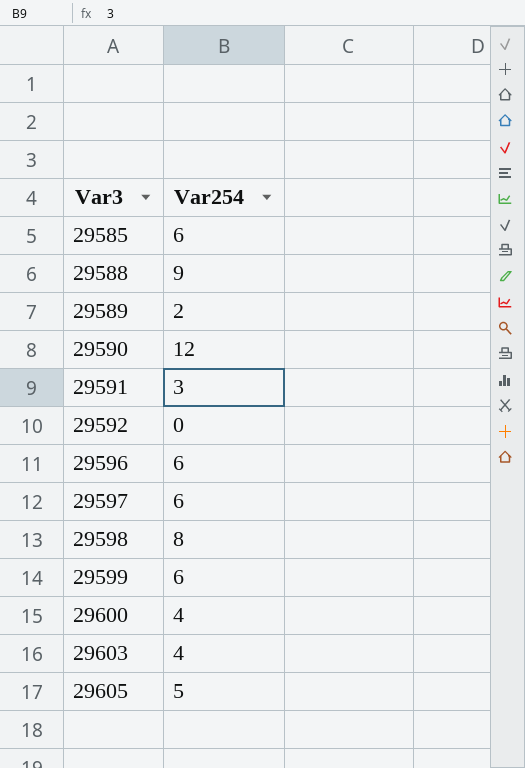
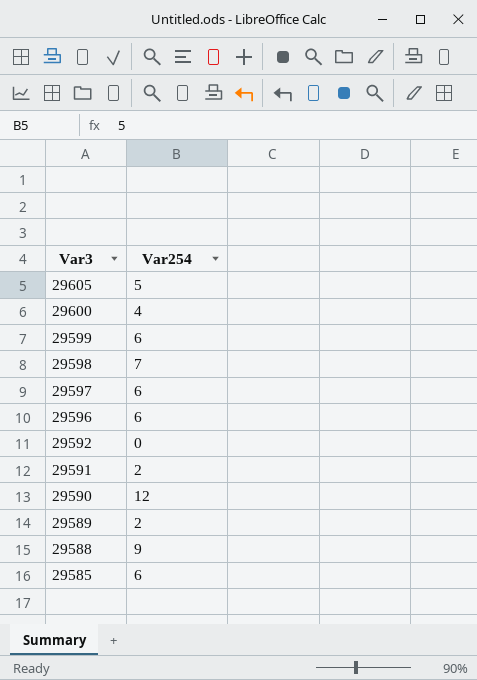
row order: Var3 ascending -> Var3 descending
row 29603: 4 -> none
29598 | Var254: 8 -> 7
29591 | Var254: 3 -> 2

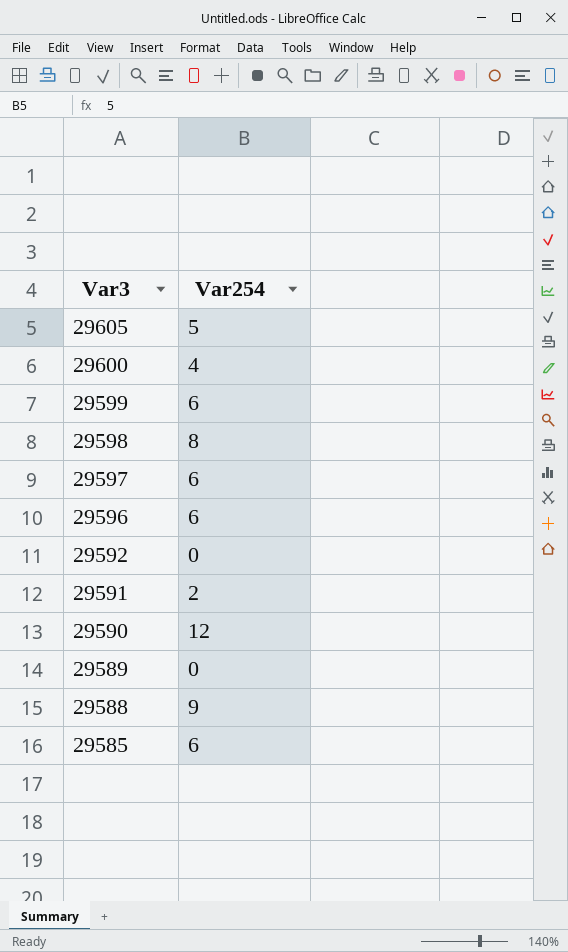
29598 | Var254: 7 -> 8
29589 | Var254: 2 -> 0

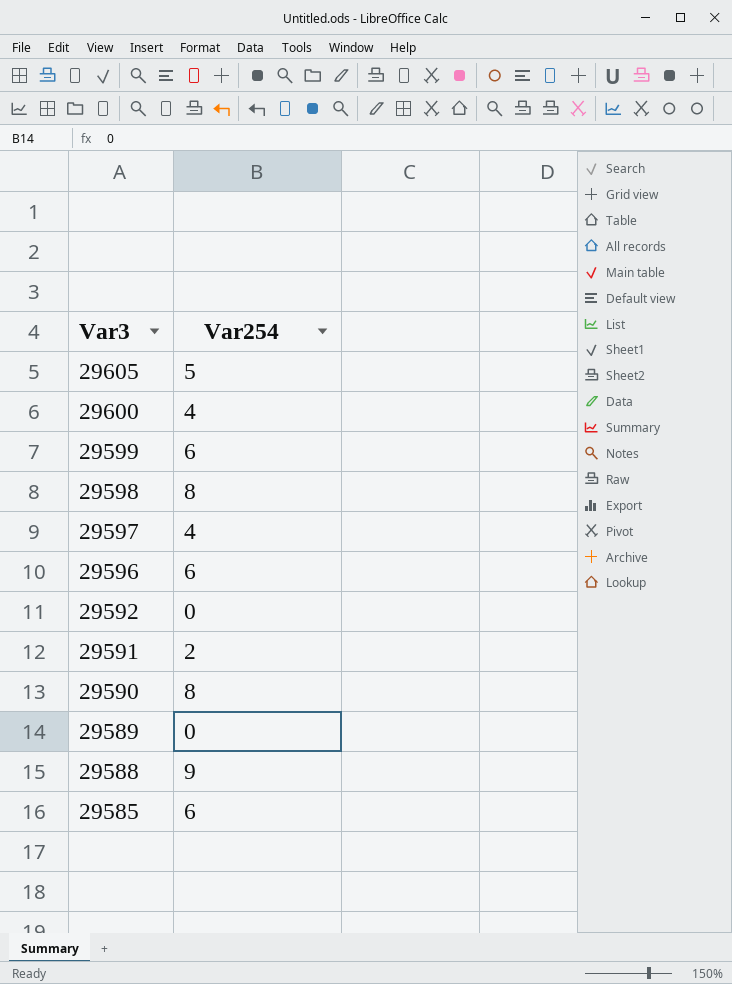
29597 | Var254: 6 -> 4
29590 | Var254: 12 -> 8

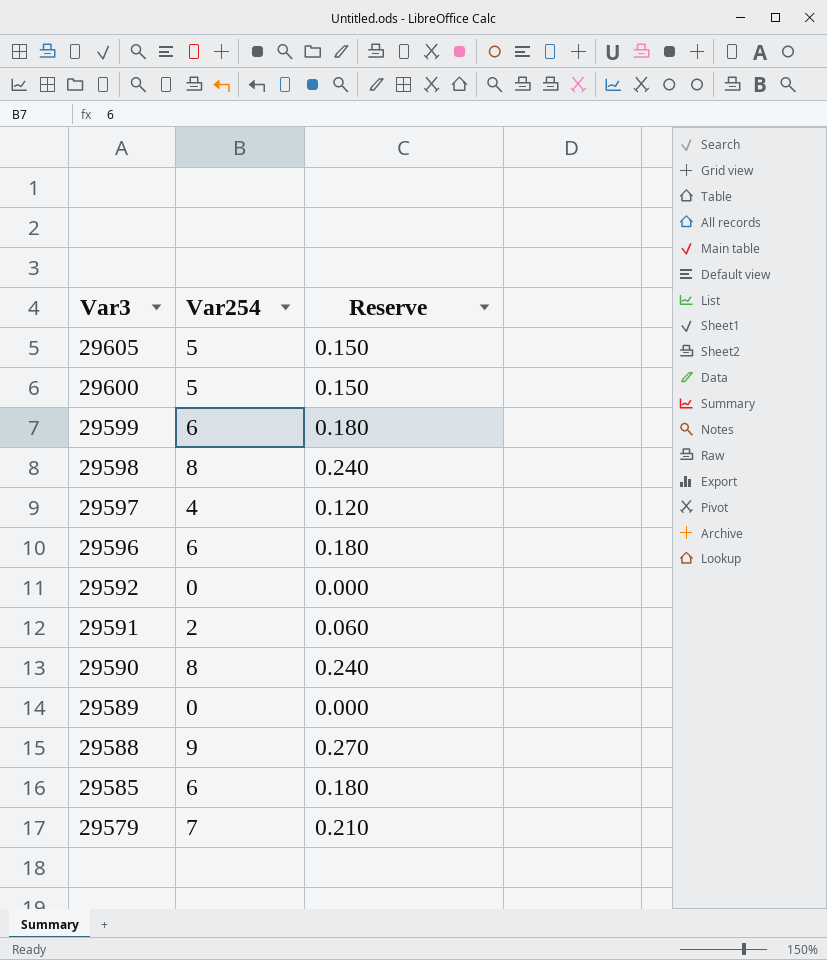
column Reserve | formula: none -> [Var254] * 0.03
29600 | Var254: 4 -> 5
row 29579: none -> 7 | 0.210

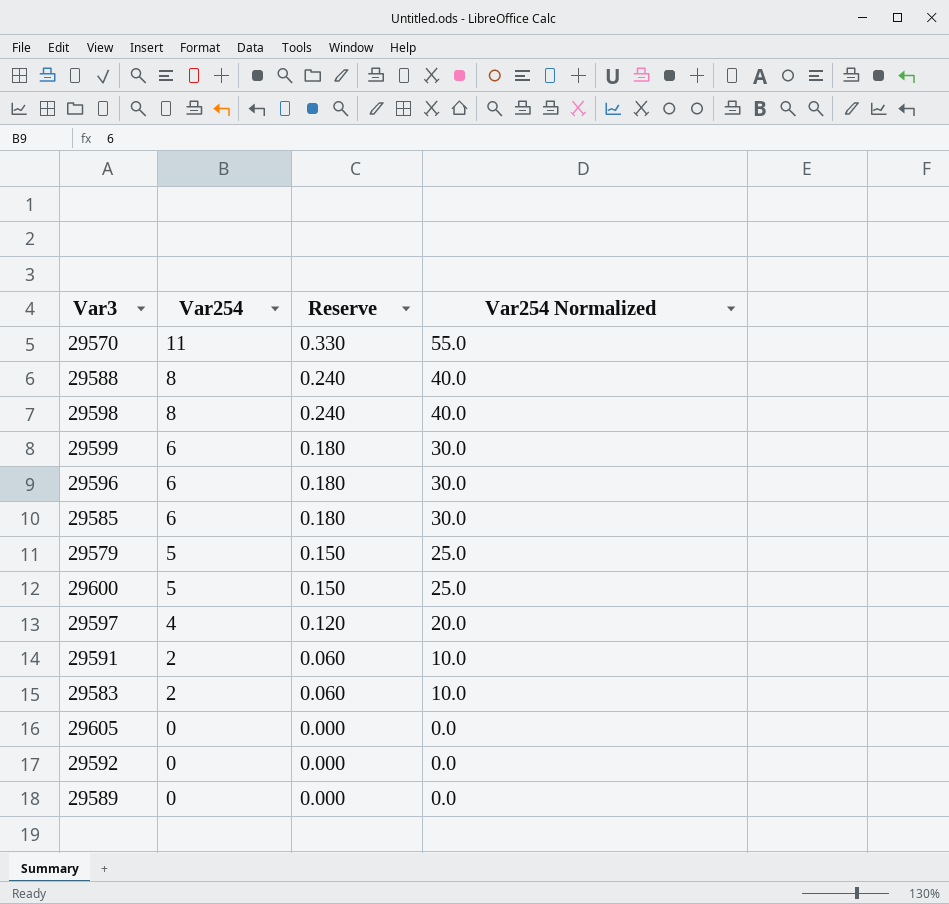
row order: Var3 descending -> Var254 descending
column Var254 Normalized | formula: none -> [Var254] * 5
row 29590: 8 | 0.240 -> none
row 29570: none -> 11 | 0.330 | 55.0
29588 | Var254: 9 -> 8
29588 | Reserve: 0.270 -> 0.240
29579 | Var254: 7 -> 5
29579 | Reserve: 0.210 -> 0.150
row 29583: none -> 2 | 0.060 | 10.0
29605 | Var254: 5 -> 0
29605 | Reserve: 0.150 -> 0.000

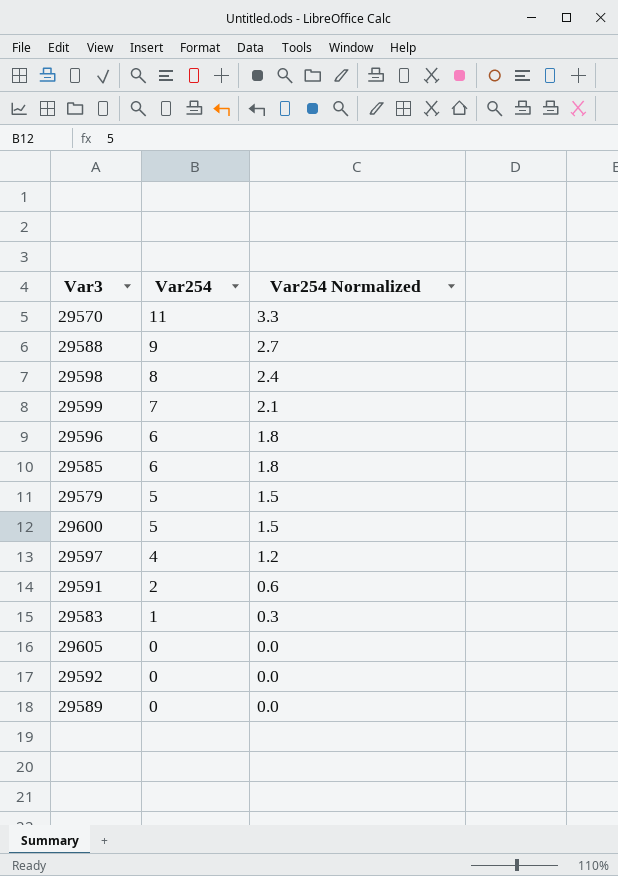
column Reserve | formula: [Var254] * 0.03 -> none
column Var254 Normalized | formula: [Var254] * 5 -> [Var254] * 0.3
29588 | Var254: 8 -> 9
29599 | Var254: 6 -> 7
29583 | Var254: 2 -> 1

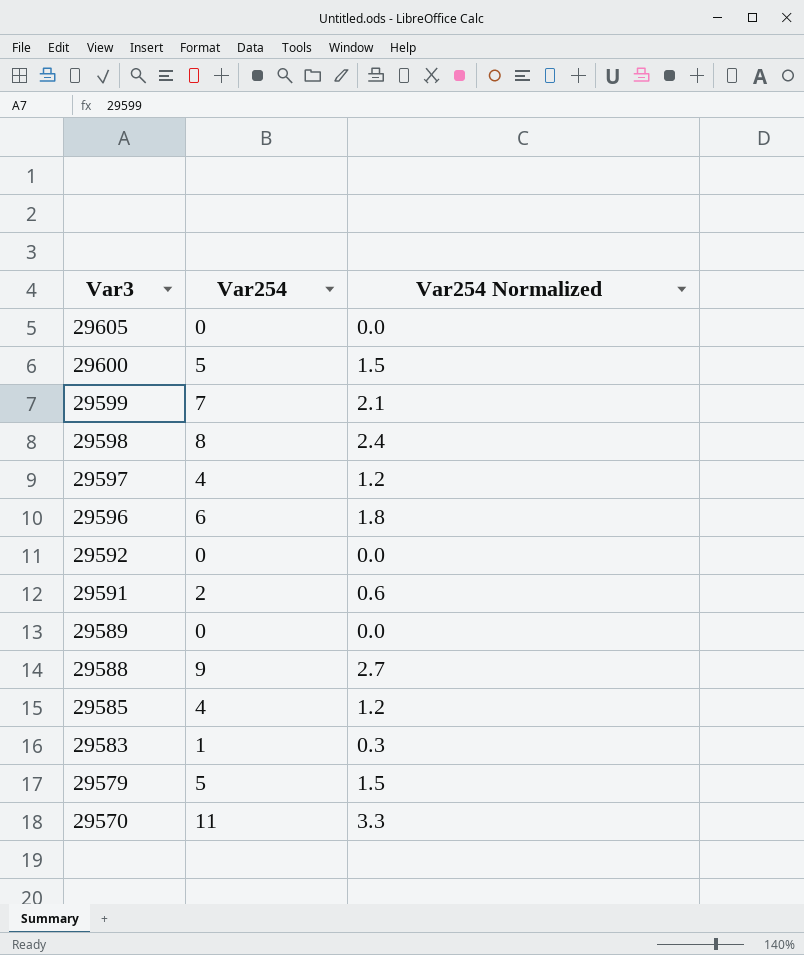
row order: Var254 descending -> Var3 descending
29585 | Var254: 6 -> 4
29585 | Var254 Normalized: 1.8 -> 1.2

